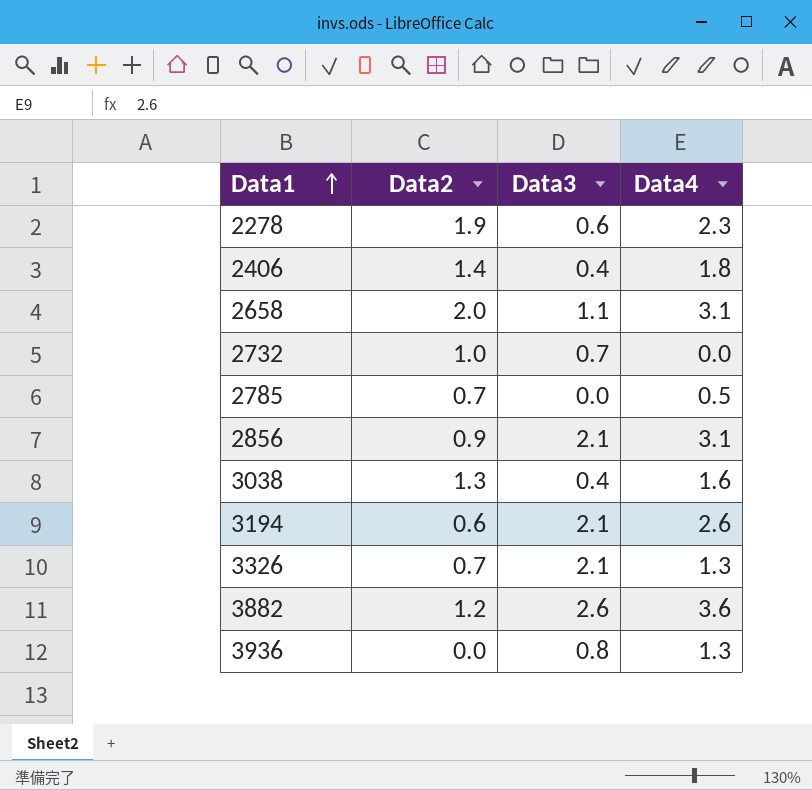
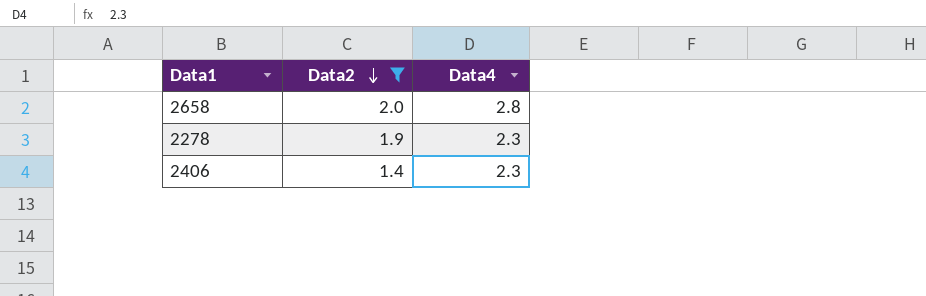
filter: none -> Data2 >= 1.4
row order: Data1 ascending -> Data2 descending
column Data3 | position: 3 -> none
2658 | Data4: 3.1 -> 2.8
2406 | Data4: 1.8 -> 2.3

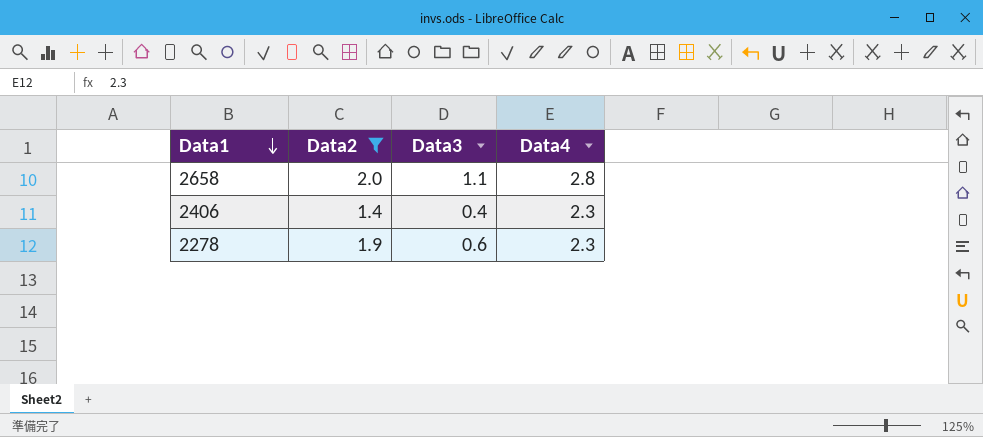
row order: Data2 descending -> Data1 descending
column Data3 | position: none -> 3

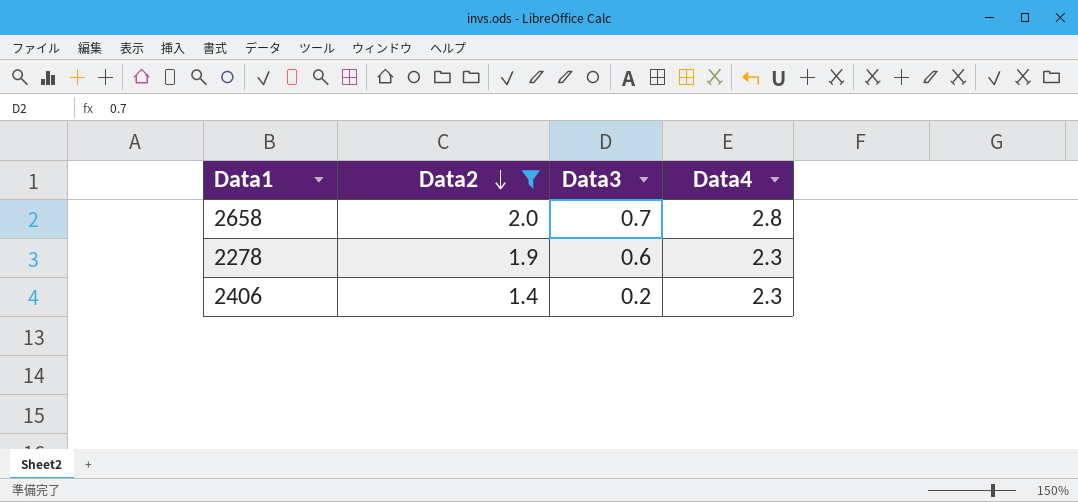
row order: Data1 descending -> Data2 descending
2658 | Data3: 1.1 -> 0.7
2406 | Data3: 0.4 -> 0.2

